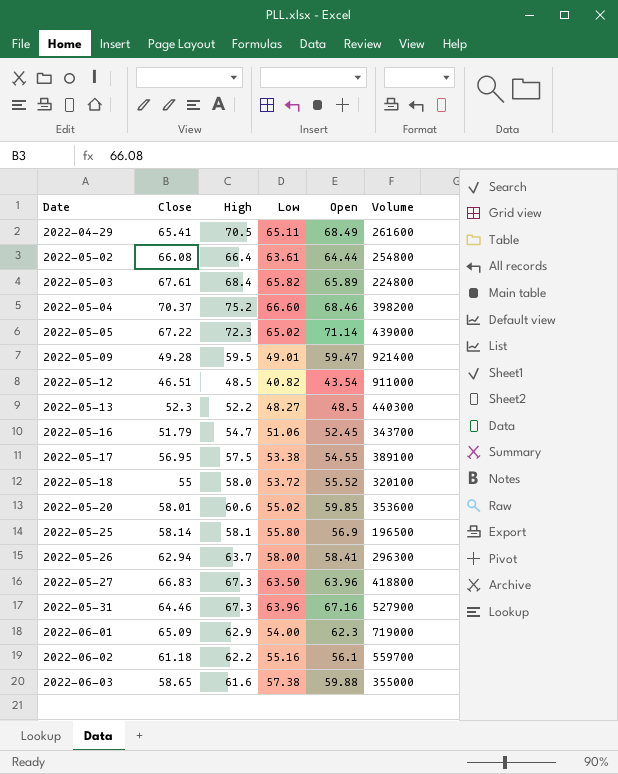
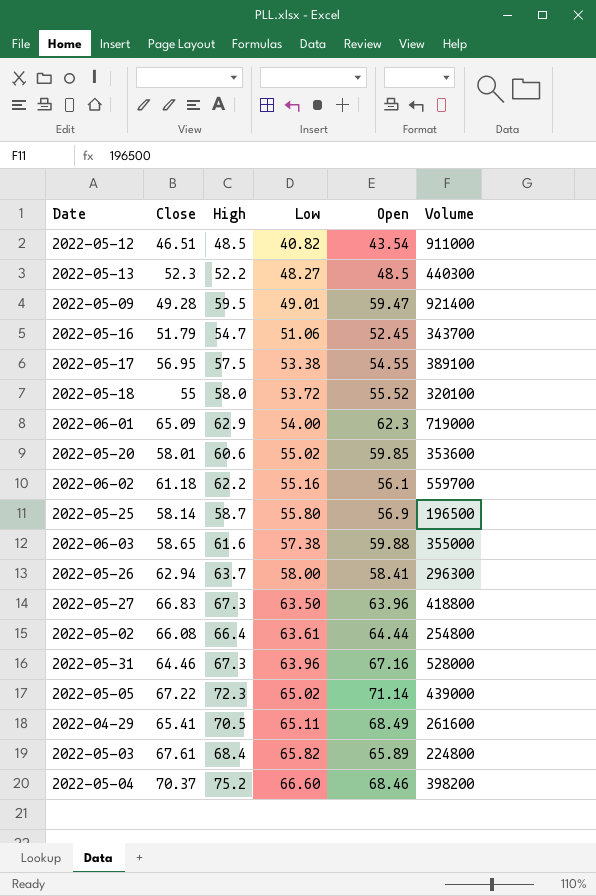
row order: Date ascending -> Low ascending
2022-05-25 | High: 58.1 -> 58.7
2022-05-31 | Volume: 527900 -> 528000

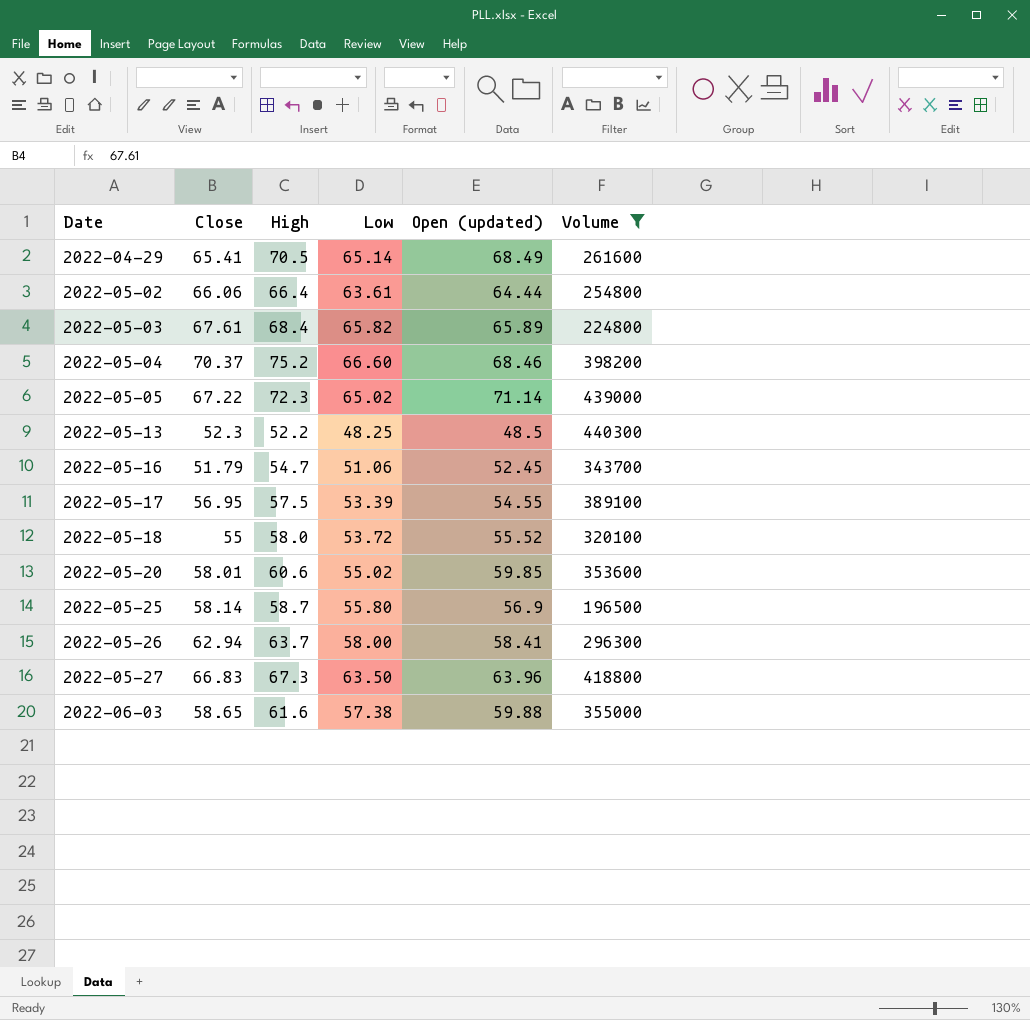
filter: none -> Volume <= 440300
row order: Low ascending -> Date ascending
column name: Open -> Open (updated)
2022-04-29 | Low: 65.11 -> 65.14
2022-05-02 | Close: 66.08 -> 66.06
2022-05-13 | Low: 48.27 -> 48.25
2022-05-17 | Low: 53.38 -> 53.39

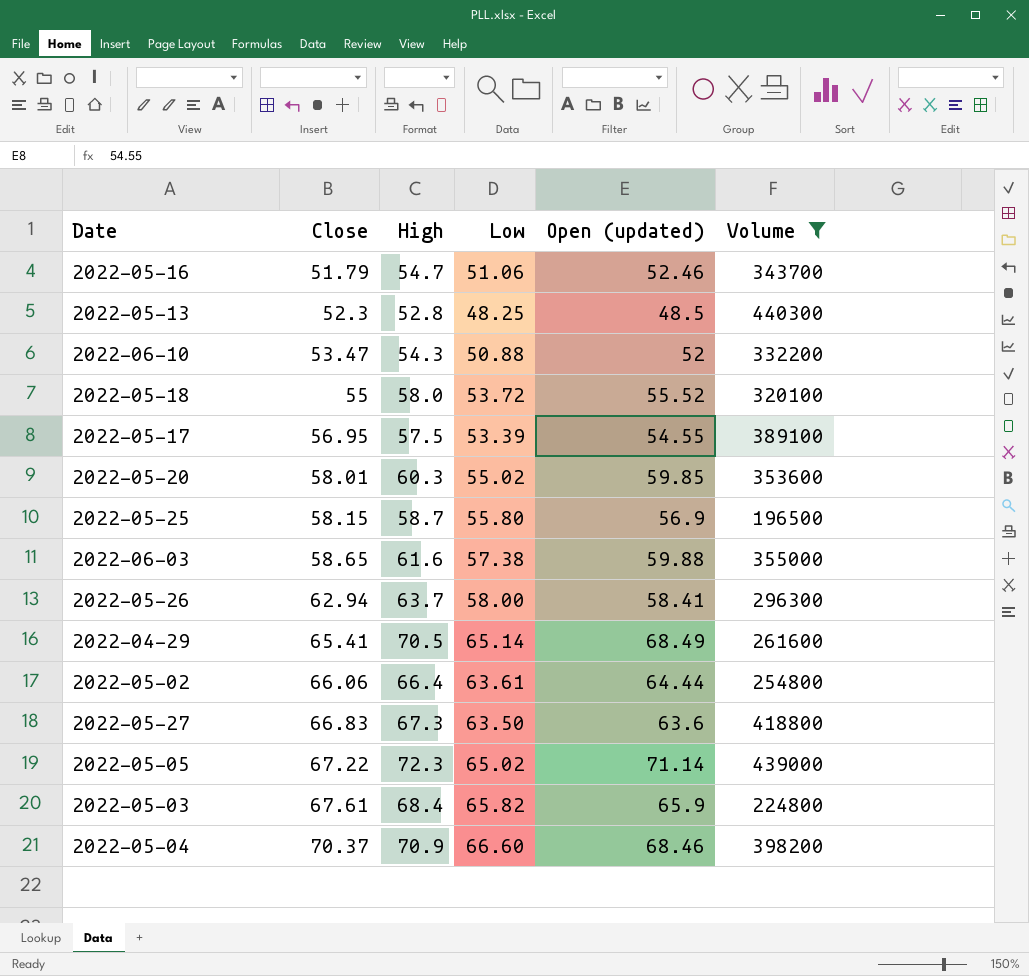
row order: Date ascending -> Close ascending
2022-05-16 | Open (updated): 52.45 -> 52.46
2022-05-13 | High: 52.2 -> 52.8
row 2022-06-10: none -> 53.47 | 54.3 | 50.88 | 52 | 332200
2022-05-20 | High: 60.6 -> 60.3
2022-05-25 | Close: 58.14 -> 58.15
2022-05-27 | Open (updated): 63.96 -> 63.6
2022-05-03 | Open (updated): 65.89 -> 65.9
2022-05-04 | High: 75.2 -> 70.9

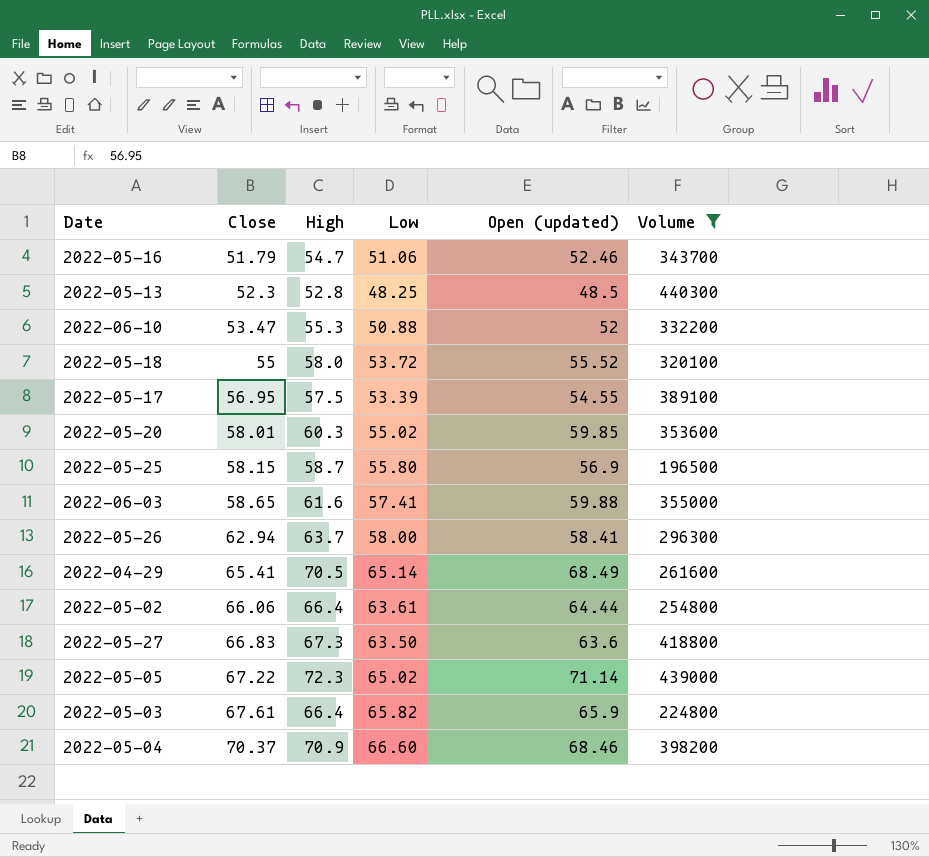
2022-06-10 | High: 54.3 -> 55.3
2022-06-03 | Low: 57.38 -> 57.41
2022-05-03 | High: 68.4 -> 66.4

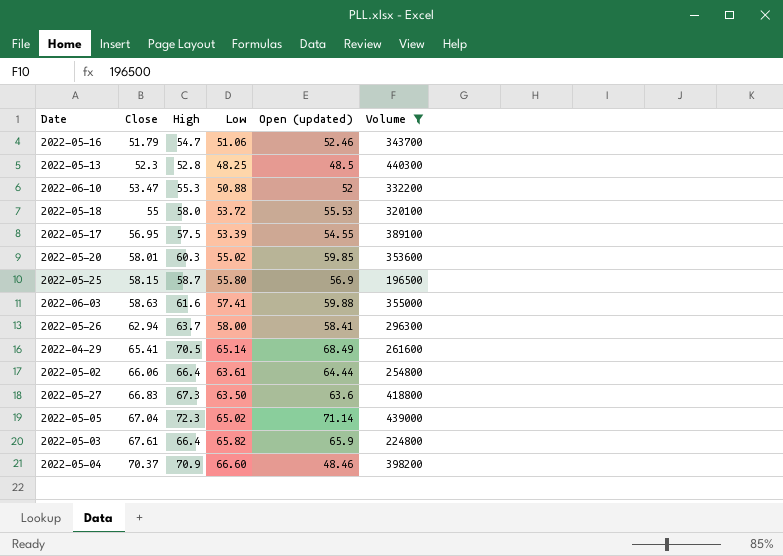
2022-05-18 | Open (updated): 55.52 -> 55.53
2022-06-03 | Close: 58.65 -> 58.63
2022-05-05 | Close: 67.22 -> 67.04
2022-05-04 | Open (updated): 68.46 -> 48.46

